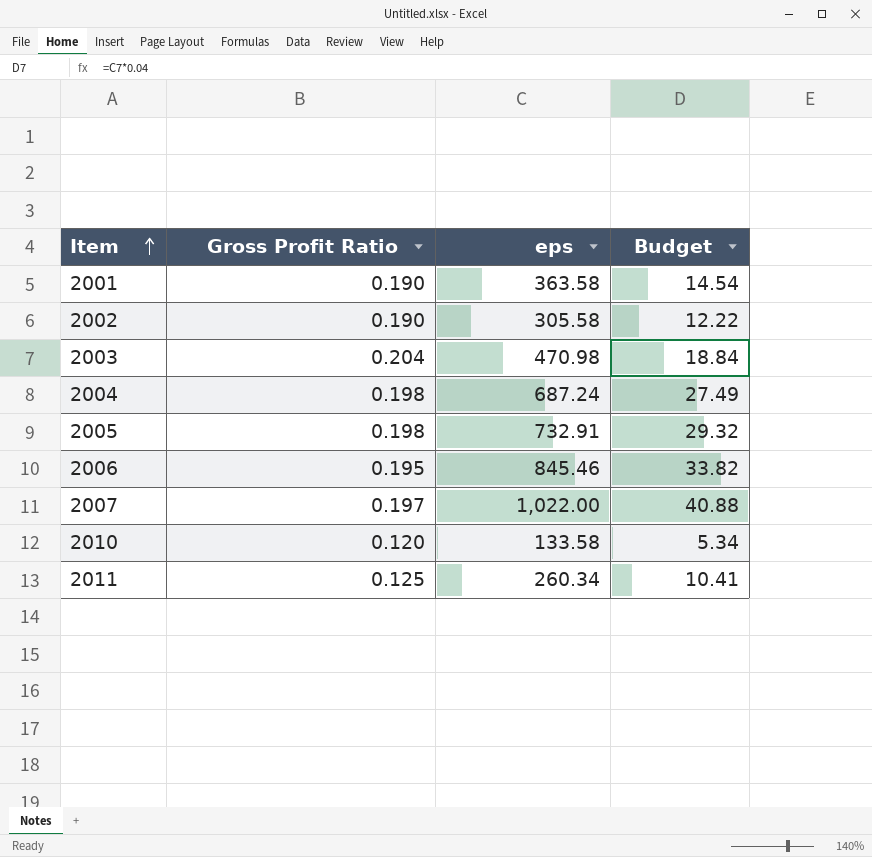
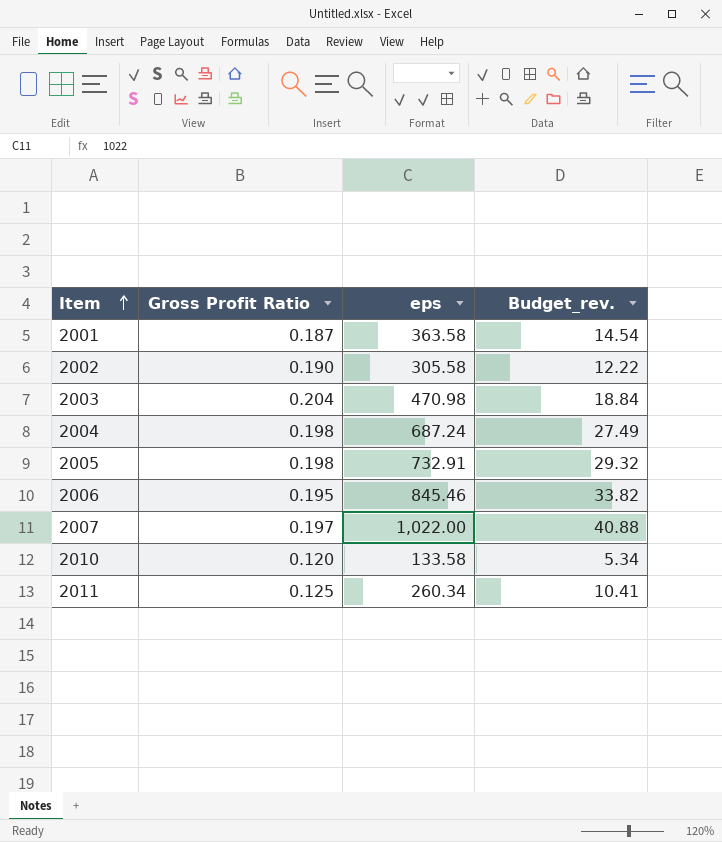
column name: Budget -> Budget_rev.
2001 | Gross Profit Ratio: 0.190 -> 0.187

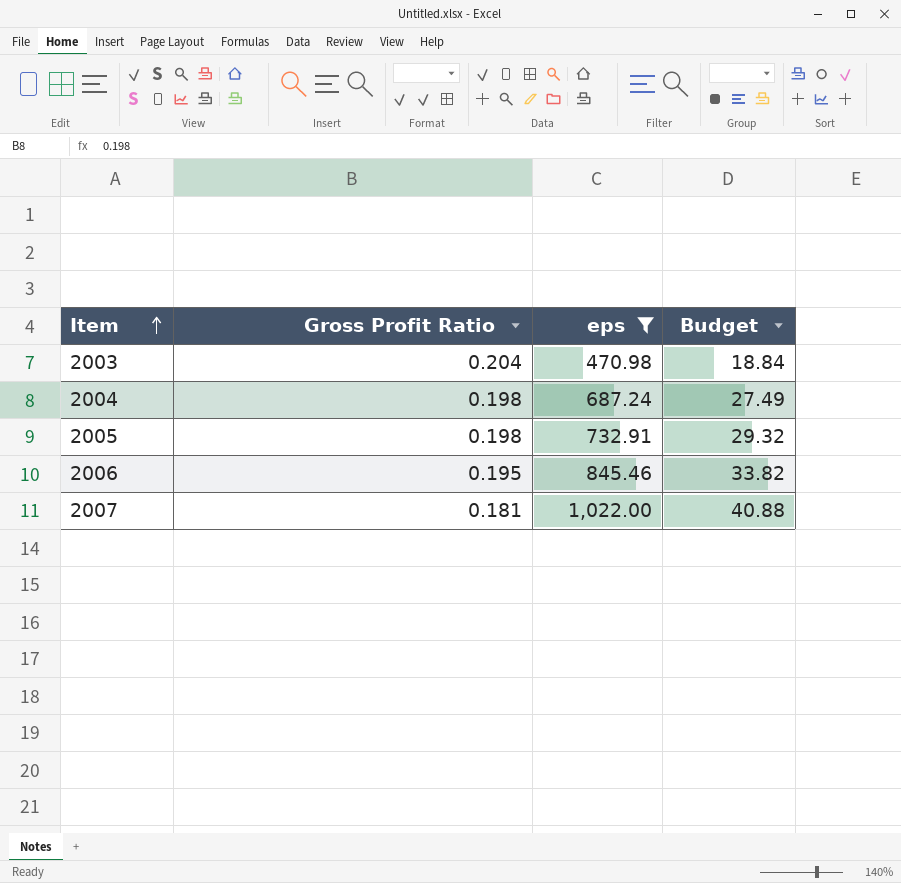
filter: none -> eps >= 470.98
column name: Budget_rev. -> Budget
2007 | Gross Profit Ratio: 0.197 -> 0.181

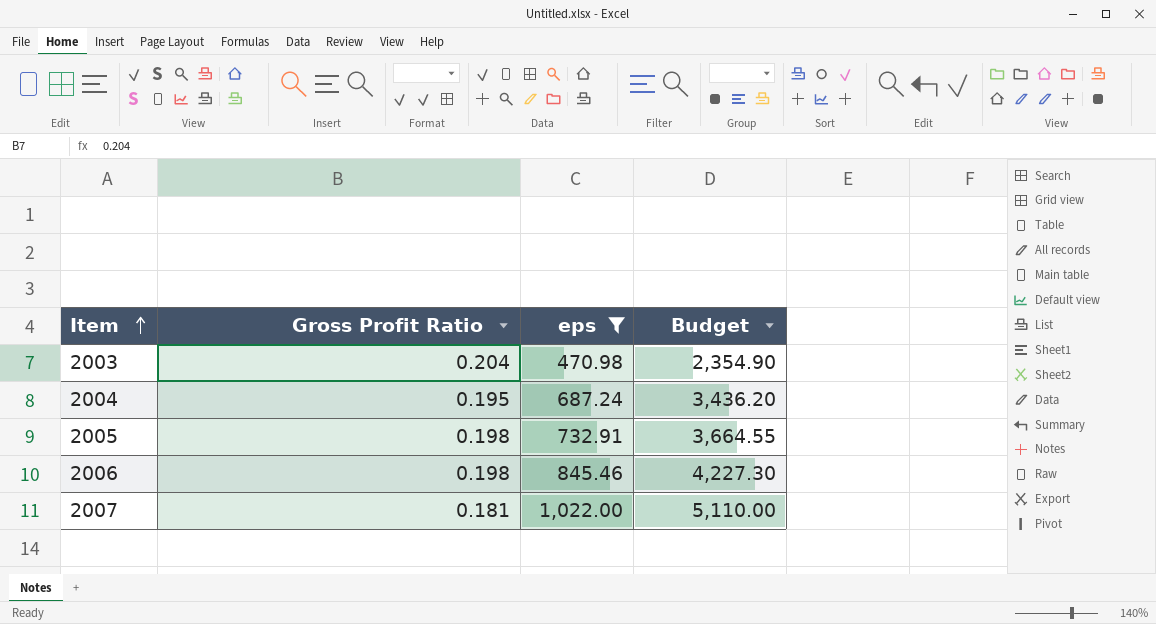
column Budget | formula: [eps] * 0.04 -> [eps] * 5
2004 | Gross Profit Ratio: 0.198 -> 0.195
2006 | Gross Profit Ratio: 0.195 -> 0.198

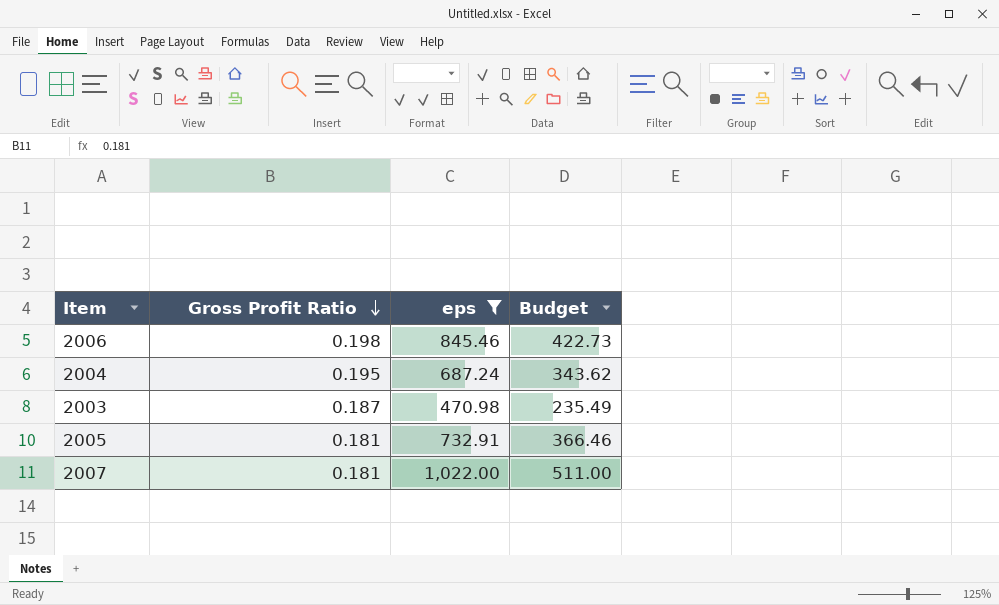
row order: Item ascending -> Gross Profit Ratio descending
column Budget | formula: [eps] * 5 -> [eps] * 0.5
2003 | Gross Profit Ratio: 0.204 -> 0.187
2005 | Gross Profit Ratio: 0.198 -> 0.181

